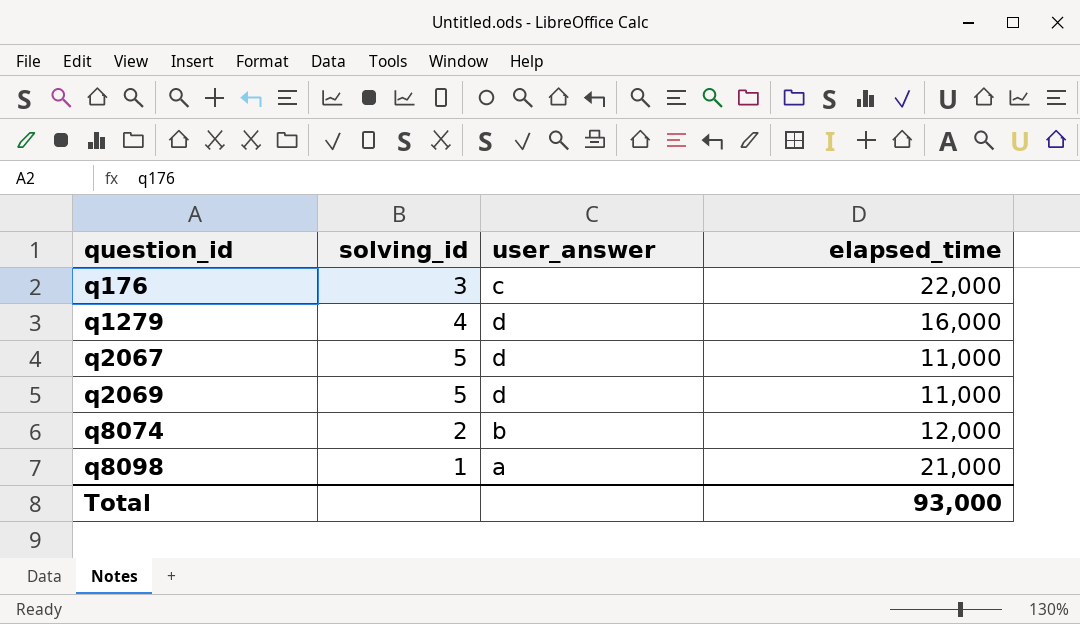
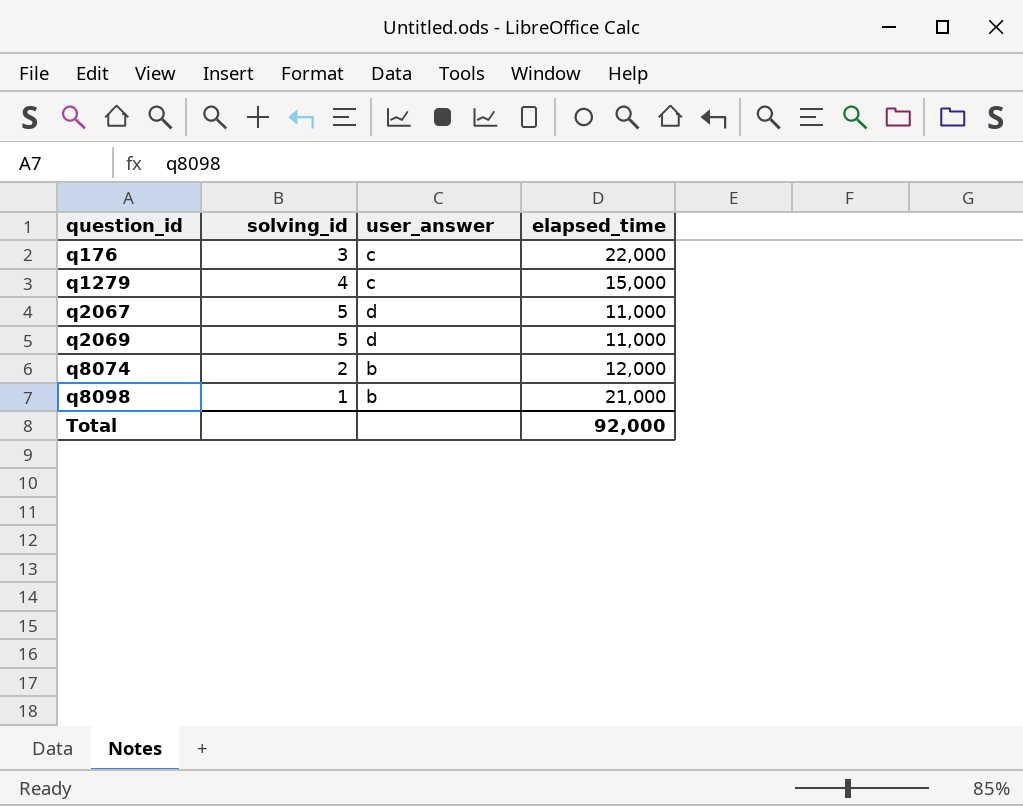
q1279 | user_answer: d -> c
q1279 | elapsed_time: 16,000 -> 15,000
q8098 | user_answer: a -> b
Total | elapsed_time: 93,000 -> 92,000

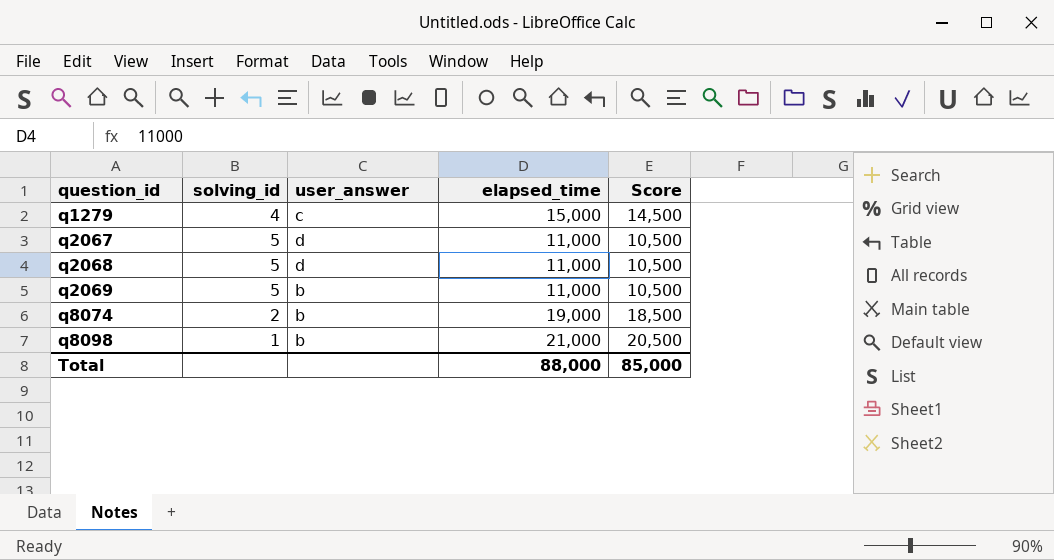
column Score | formula: none -> [elapsed_time] - 500
row q176: 3 | c | 22,000 -> none
row q2068: none -> 5 | d | 11,000 | 10,500
q2069 | user_answer: d -> b
q8074 | elapsed_time: 12,000 -> 19,000
Total | elapsed_time: 92,000 -> 88,000

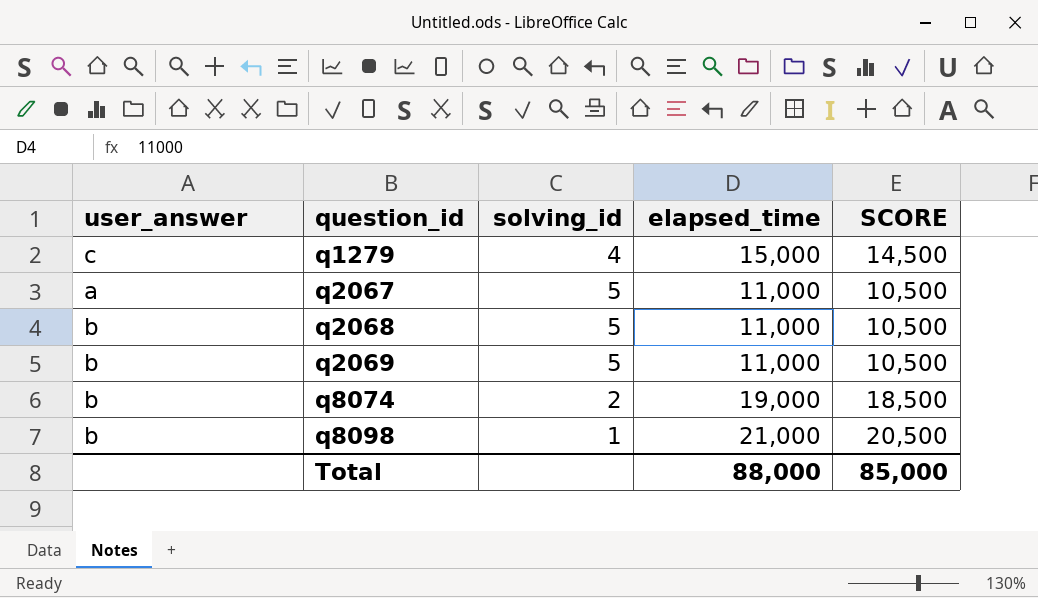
column user_answer | position: 3 -> 1
column name: Score -> SCORE
q2067 | user_answer: d -> a
q2068 | user_answer: d -> b

